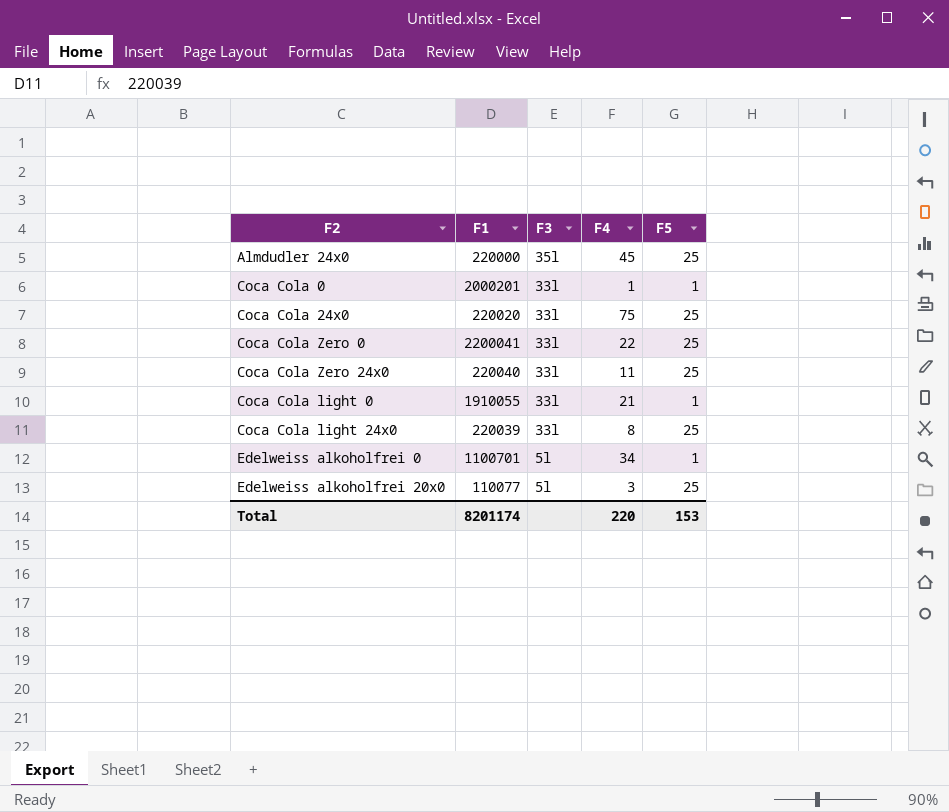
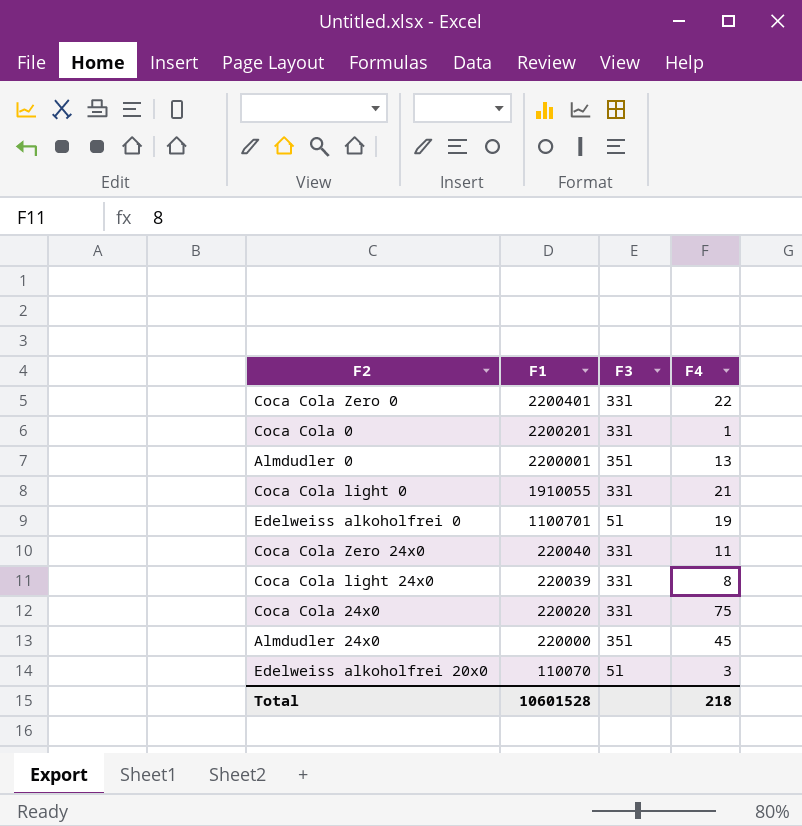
row order: F3 descending -> F1 descending
column F5 | position: 5 -> none
Coca Cola Zero 0 | F1: 2200041 -> 2200401
Coca Cola 0 | F1: 2000201 -> 2200201
row Almdudler 0: none -> 2200001 | 35l | 13
Edelweiss alkoholfrei 0 | F4: 34 -> 19
Edelweiss alkoholfrei 20x0 | F1: 110077 -> 110070
Total | F1: 8201174 -> 10601528
Total | F4: 220 -> 218

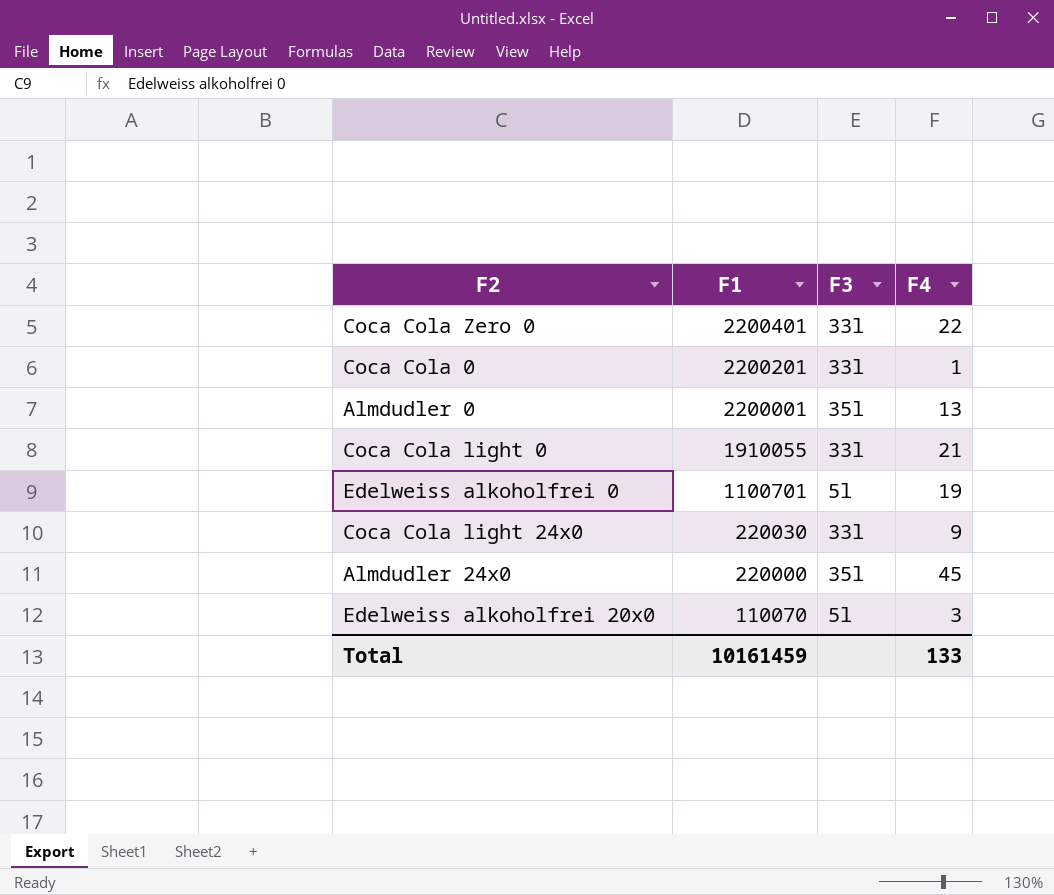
row Coca Cola Zero 24x0: 220040 | 33l | 11 -> none
row Coca Cola 24x0: 220020 | 33l | 75 -> none
Coca Cola light 24x0 | F1: 220039 -> 220030
Coca Cola light 24x0 | F4: 8 -> 9
Total | F1: 10601528 -> 10161459
Total | F4: 218 -> 133

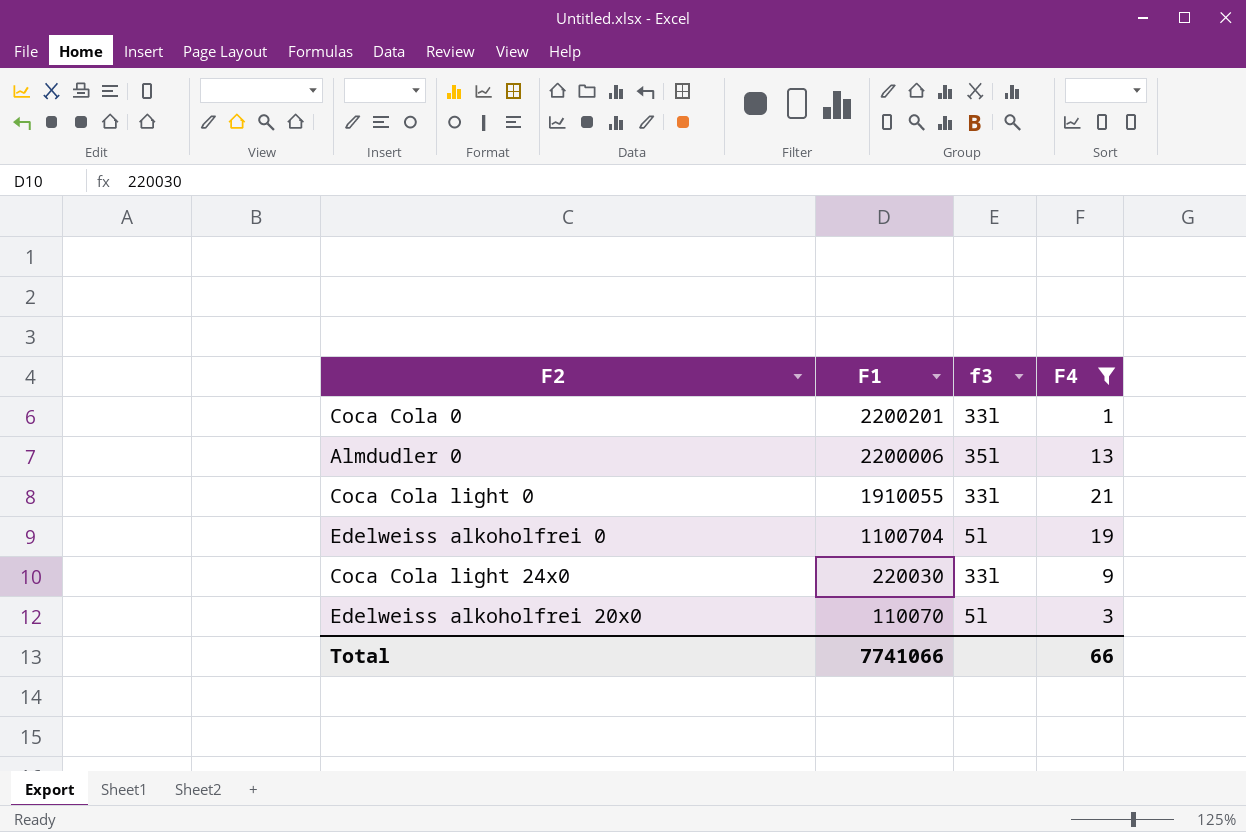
filter: none -> F4 <= 21
column name: F3 -> f3
Almdudler 0 | F1: 2200001 -> 2200006
Edelweiss alkoholfrei 0 | F1: 1100701 -> 1100704
Total | F1: 10161459 -> 7741066
Total | F4: 133 -> 66

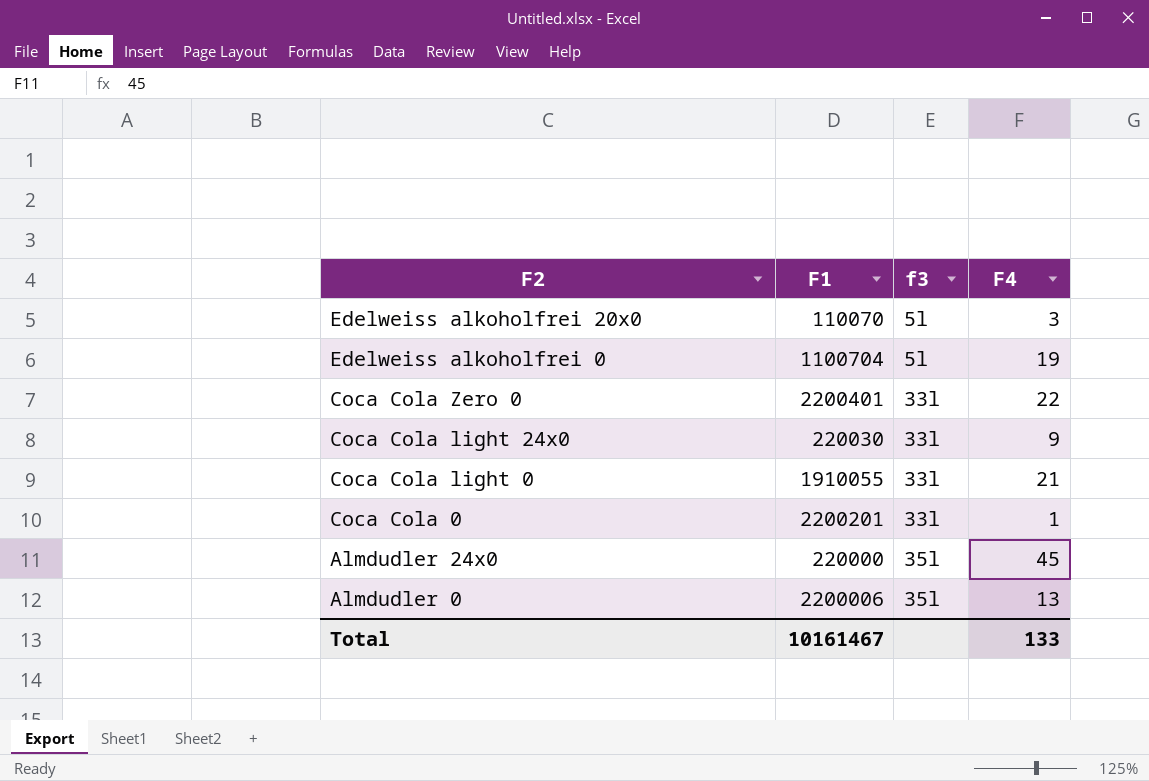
filter: F4 <= 21 -> none
row order: F1 descending -> F2 descending
Total | F1: 7741066 -> 10161467
Total | F4: 66 -> 133

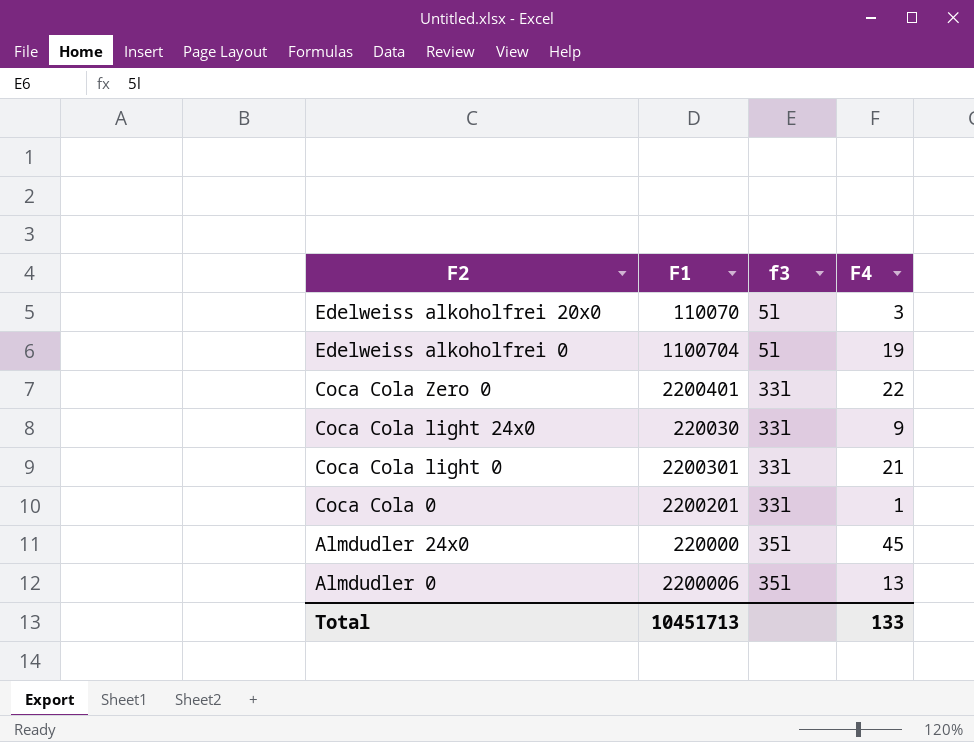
Coca Cola light 0 | F1: 1910055 -> 2200301
Total | F1: 10161467 -> 10451713

